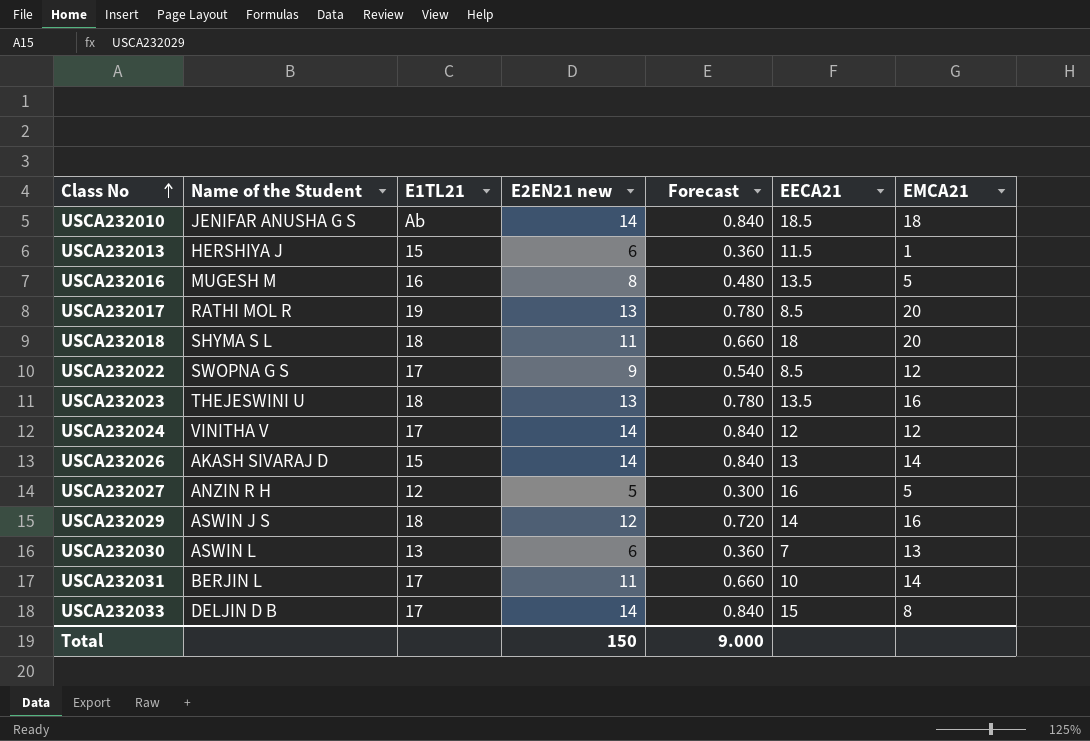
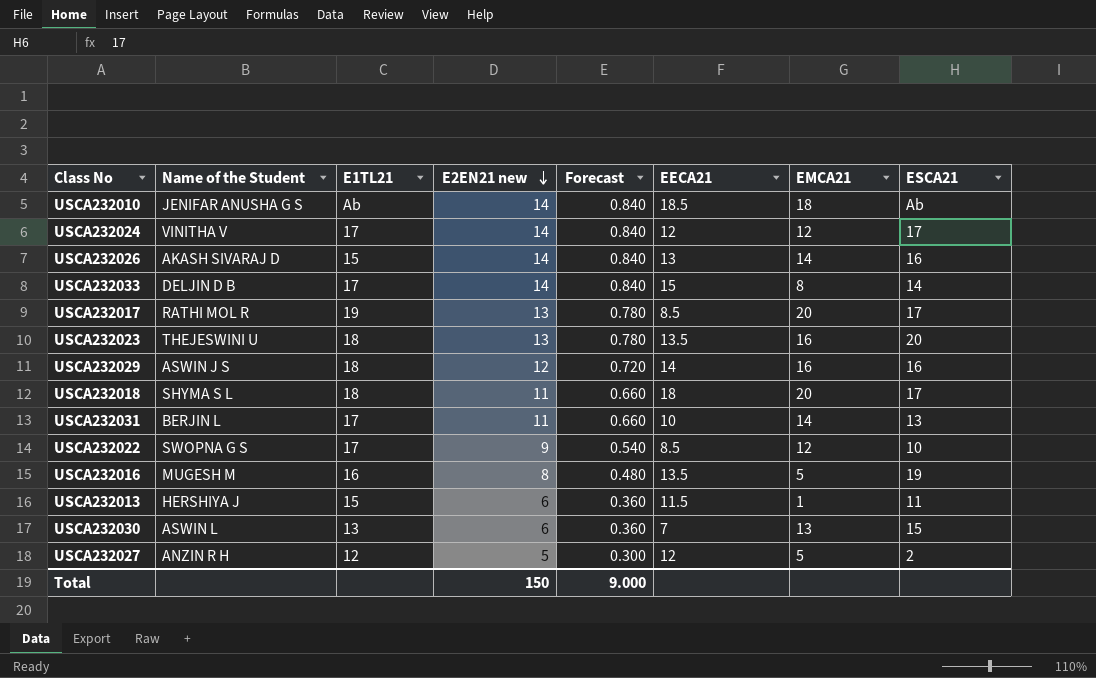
row order: Class No ascending -> E2EN21 new descending
column ESCA21 | position: none -> 8
USCA232027 | EECA21: 16 -> 12

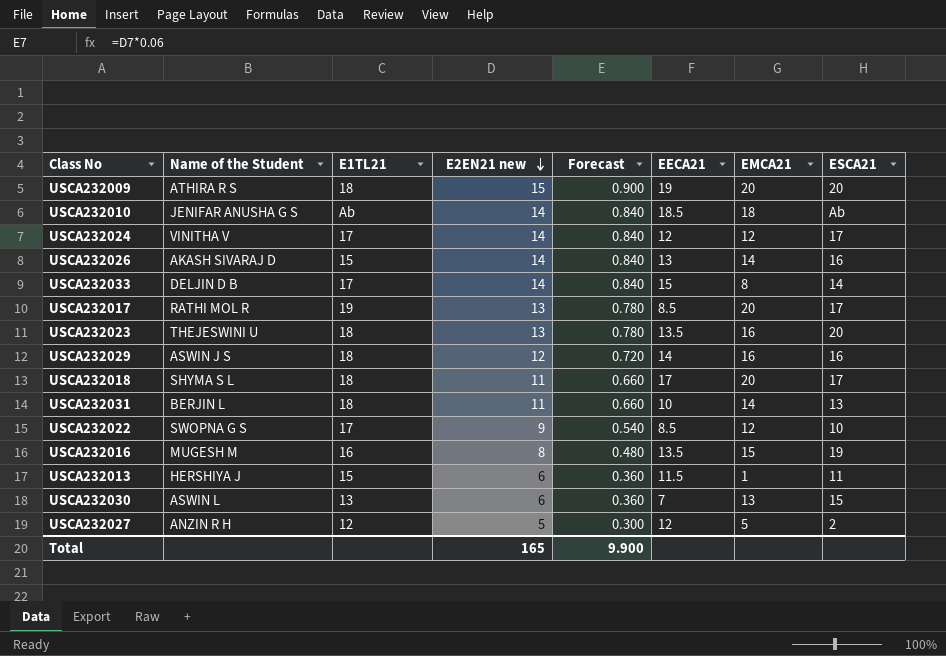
row USCA232009: none -> ATHIRA R S | 18 | 15 | 0.900 | 19 | 20 | 20
USCA232018 | EECA21: 18 -> 17
USCA232031 | E1TL21: 17 -> 18
USCA232016 | EMCA21: 5 -> 15
Total | E2EN21 new: 150 -> 165
Total | Forecast: 9.000 -> 9.900

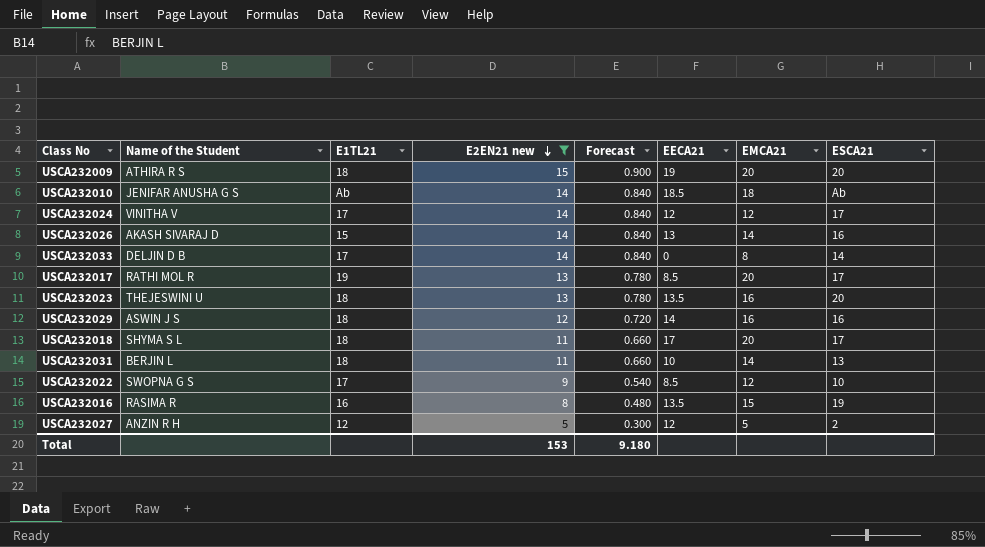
filter: none -> E2EN21 new != 6
USCA232033 | EECA21: 15 -> 0
USCA232016 | Name of the Student: MUGESH M -> RASIMA R
Total | E2EN21 new: 165 -> 153
Total | Forecast: 9.900 -> 9.180

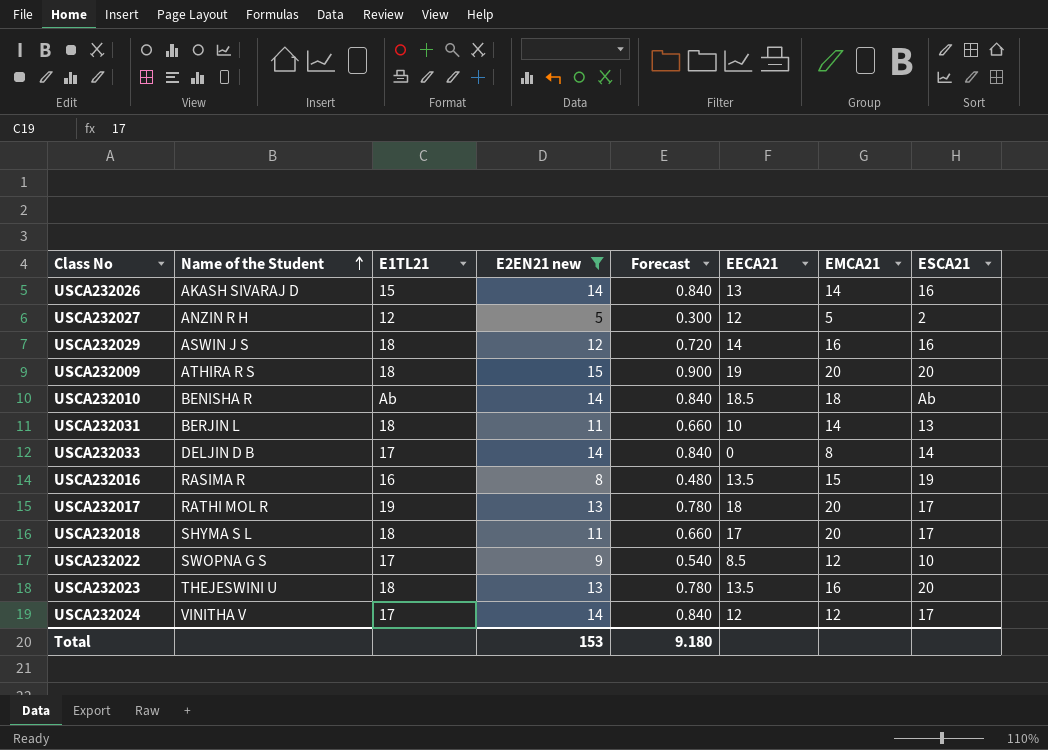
row order: E2EN21 new descending -> Name of the Student ascending
USCA232010 | Name of the Student: JENIFAR ANUSHA G S -> BENISHA R
USCA232017 | EECA21: 8.5 -> 18

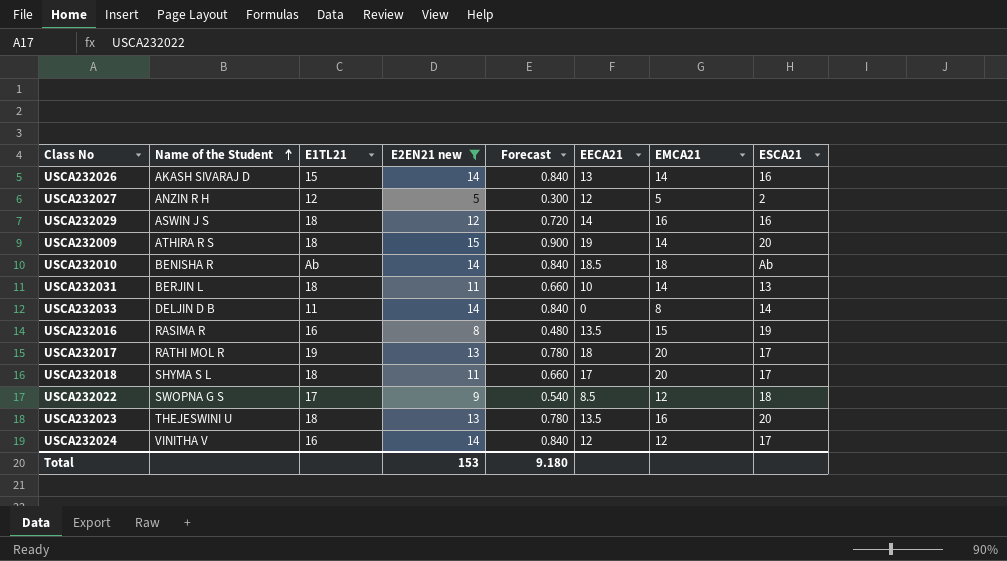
USCA232009 | EMCA21: 20 -> 14
USCA232033 | E1TL21: 17 -> 11
USCA232022 | ESCA21: 10 -> 18
USCA232024 | E1TL21: 17 -> 16

